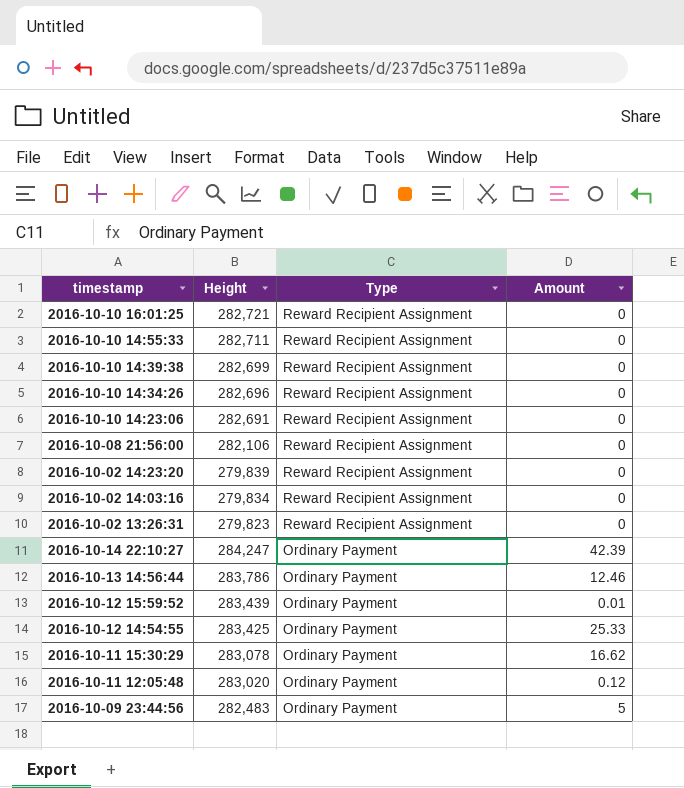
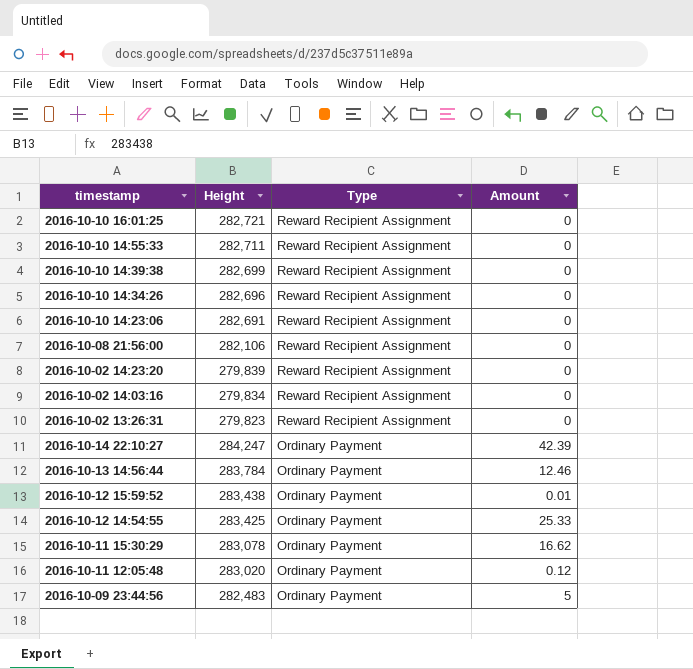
2016-10-13 14:56:44 | Height: 283,786 -> 283,784
2016-10-12 15:59:52 | Height: 283,439 -> 283,438

